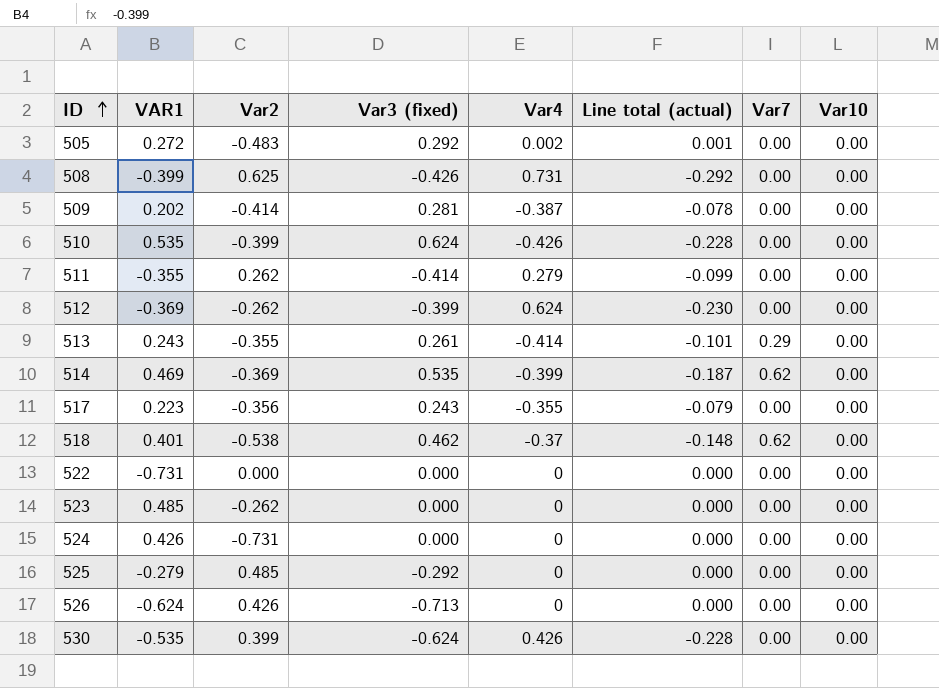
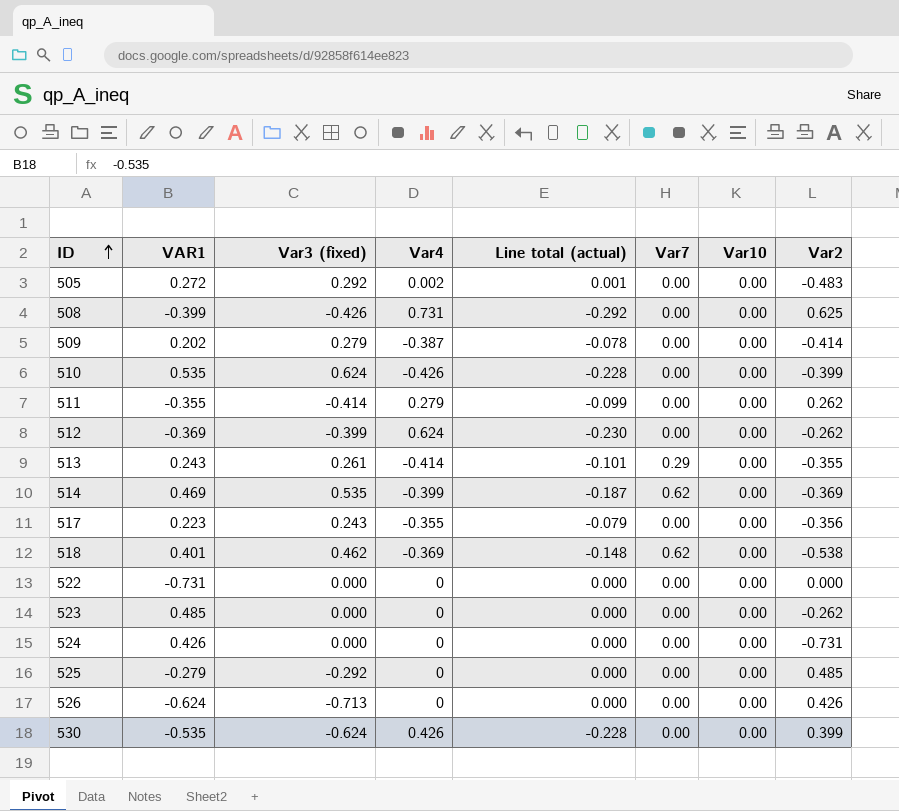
column Var2 | position: 3 -> 8
509 | Var3 (fixed): 0.281 -> 0.279
518 | Var4: -0.37 -> -0.369

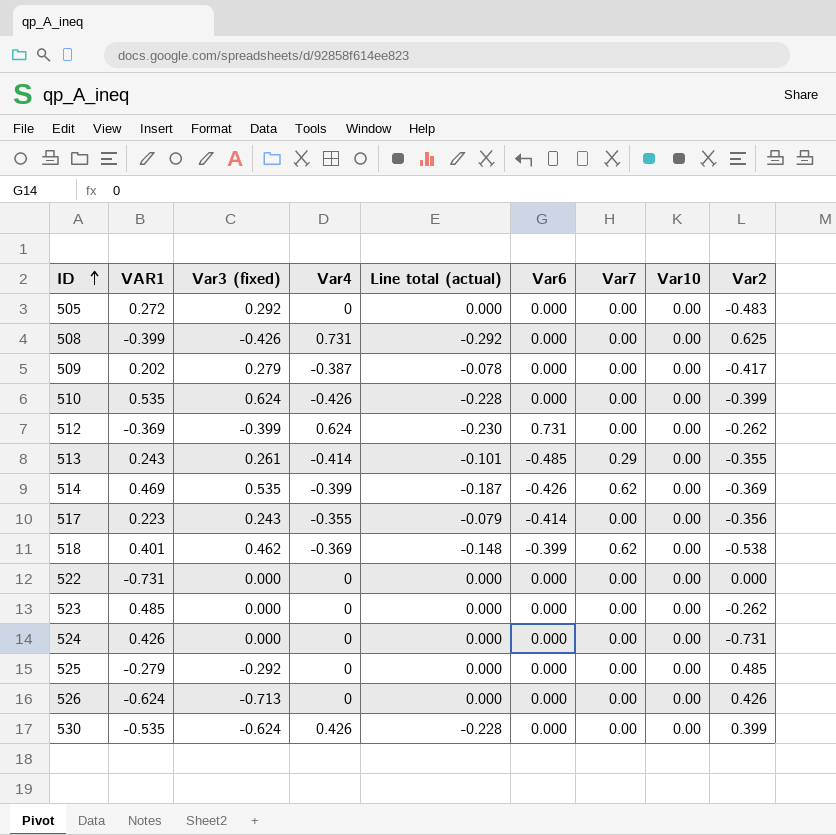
column Var6 | position: none -> 6
row 511: -0.355 | -0.414 | 0.279 | -0.099 | 0.00 | 0.00 | 0.262 -> none
505 | Var4: 0.002 -> 0
505 | Line total (actual): 0.001 -> 0.000
509 | Var2: -0.414 -> -0.417

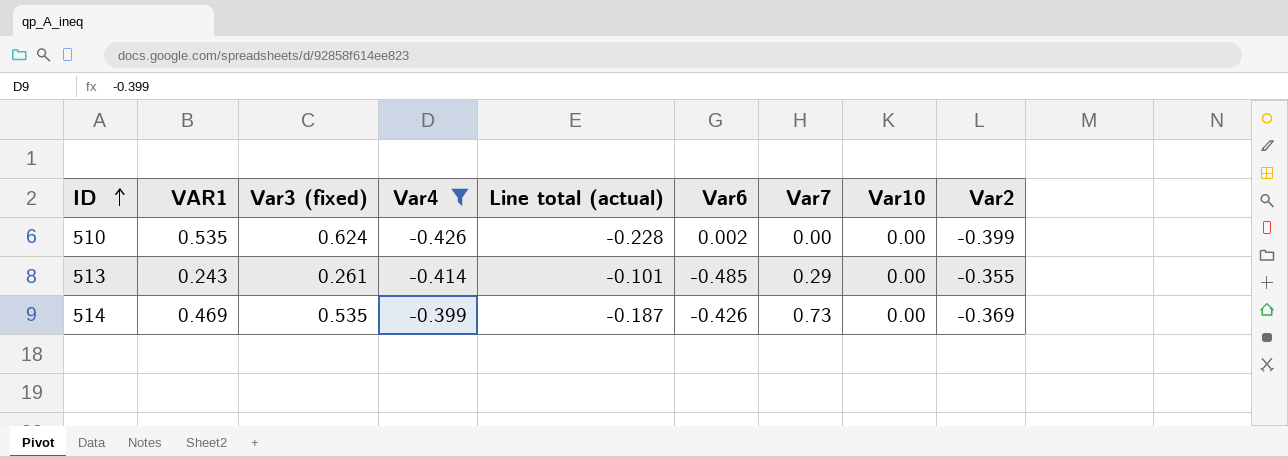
filter: none -> Var4 <= -0.399
510 | Var6: 0.000 -> 0.002
514 | Var7: 0.62 -> 0.73

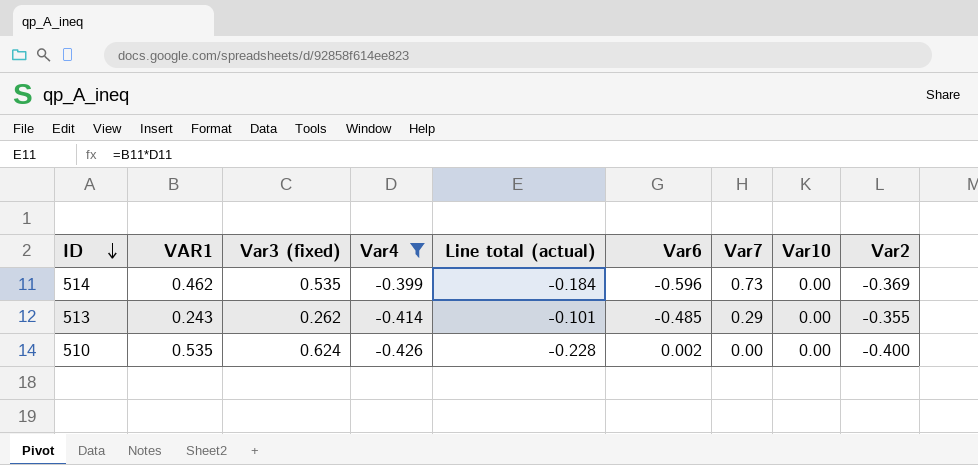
row order: ID ascending -> ID descending
514 | VAR1: 0.469 -> 0.462
514 | Line total (actual): -0.187 -> -0.184
514 | Var6: -0.426 -> -0.596
513 | Var3 (fixed): 0.261 -> 0.262
510 | Var2: -0.399 -> -0.400

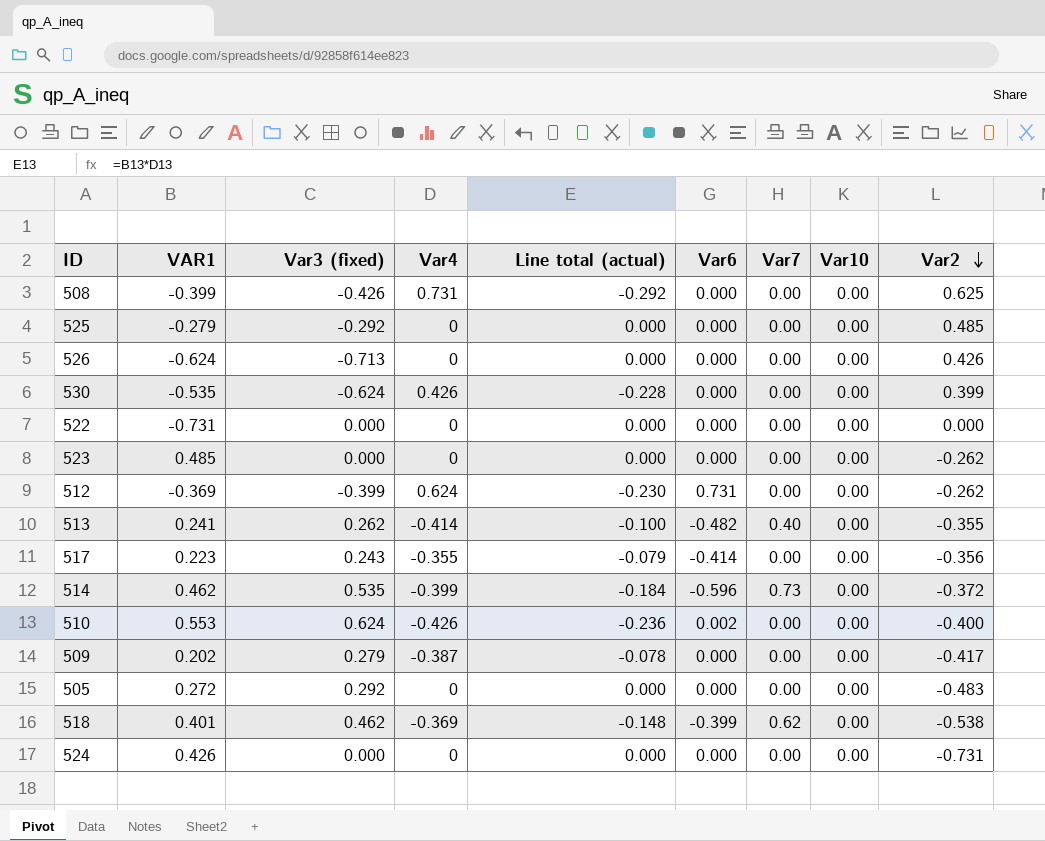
filter: Var4 <= -0.399 -> none
row order: ID descending -> Var2 descending
513 | VAR1: 0.243 -> 0.241
513 | Line total (actual): -0.101 -> -0.100
513 | Var6: -0.485 -> -0.482
513 | Var7: 0.29 -> 0.40
514 | Var2: -0.369 -> -0.372
510 | VAR1: 0.535 -> 0.553
510 | Line total (actual): -0.228 -> -0.236

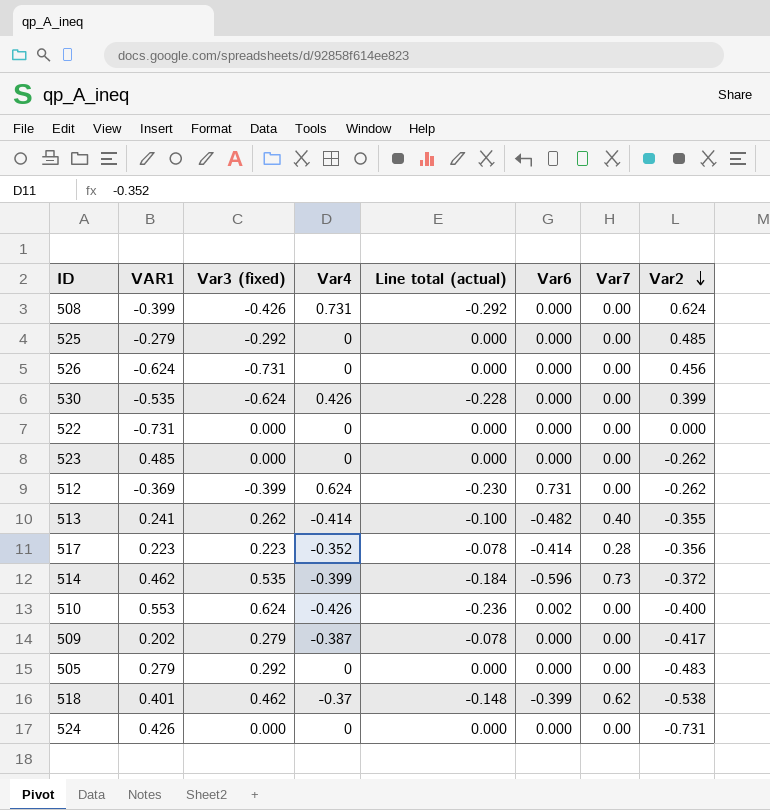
column Var10 | position: 8 -> none
508 | Var2: 0.625 -> 0.624
526 | Var3 (fixed): -0.713 -> -0.731
526 | Var2: 0.426 -> 0.456
517 | Var3 (fixed): 0.243 -> 0.223
517 | Var4: -0.355 -> -0.352
517 | Line total (actual): -0.079 -> -0.078
517 | Var7: 0.00 -> 0.28
505 | VAR1: 0.272 -> 0.279
518 | Var4: -0.369 -> -0.37

